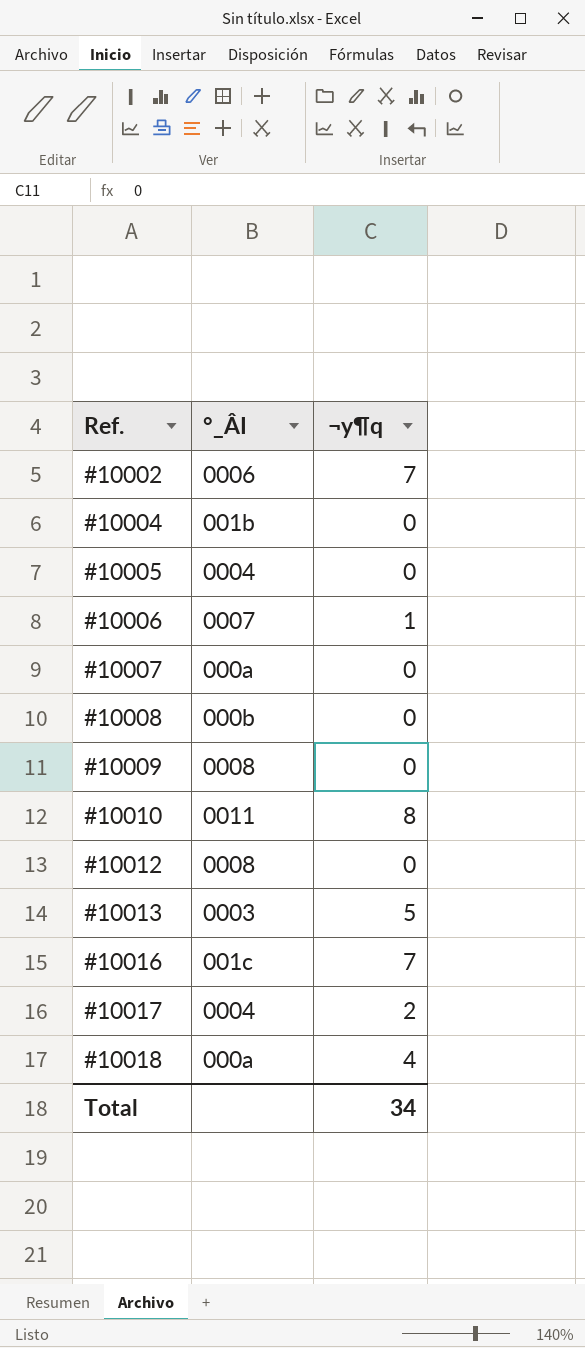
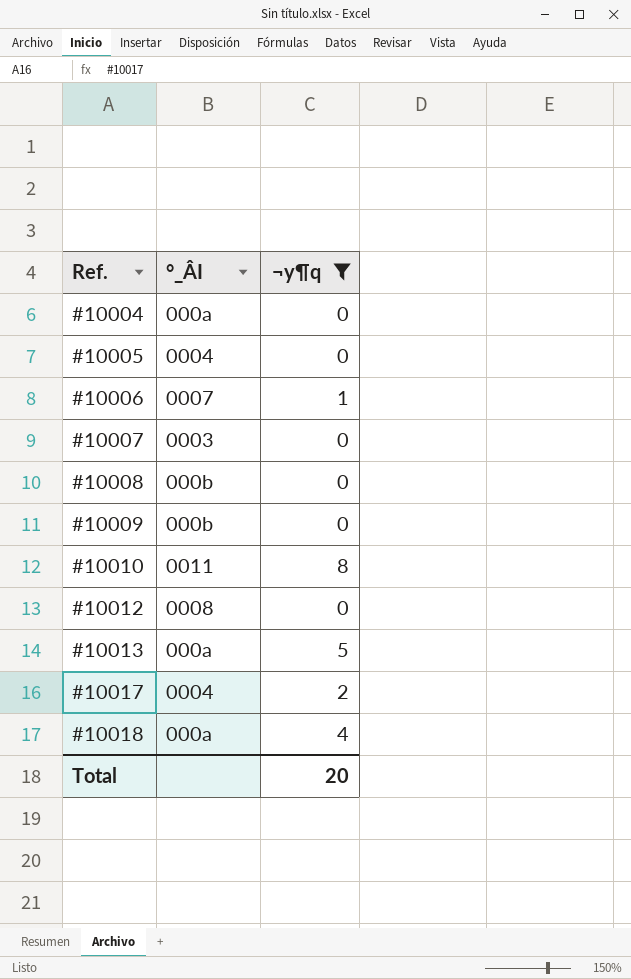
filter: none -> ¬y¶q != 7
#10004 | °_ÂI: 001b -> 000a
#10007 | °_ÂI: 000a -> 0003
#10009 | °_ÂI: 0008 -> 000b
#10013 | °_ÂI: 0003 -> 000a
Total | ¬y¶q: 34 -> 20

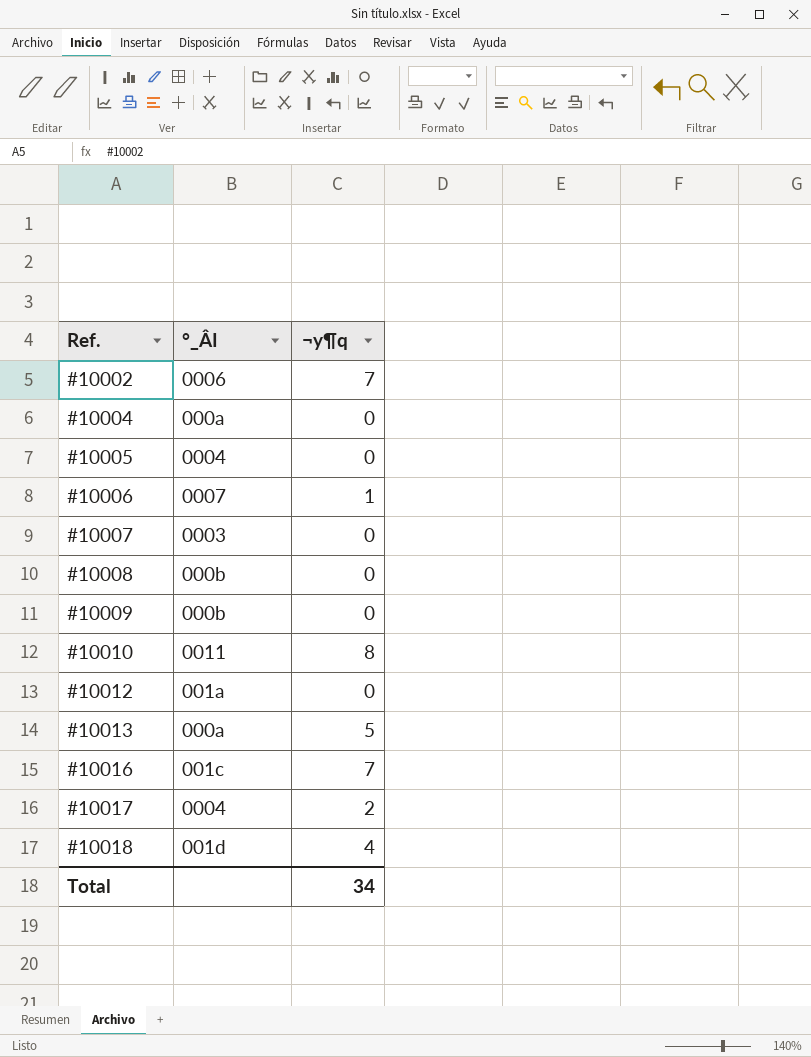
filter: ¬y¶q != 7 -> none
#10012 | °_ÂI: 0008 -> 001a
#10018 | °_ÂI: 000a -> 001d
Total | ¬y¶q: 20 -> 34

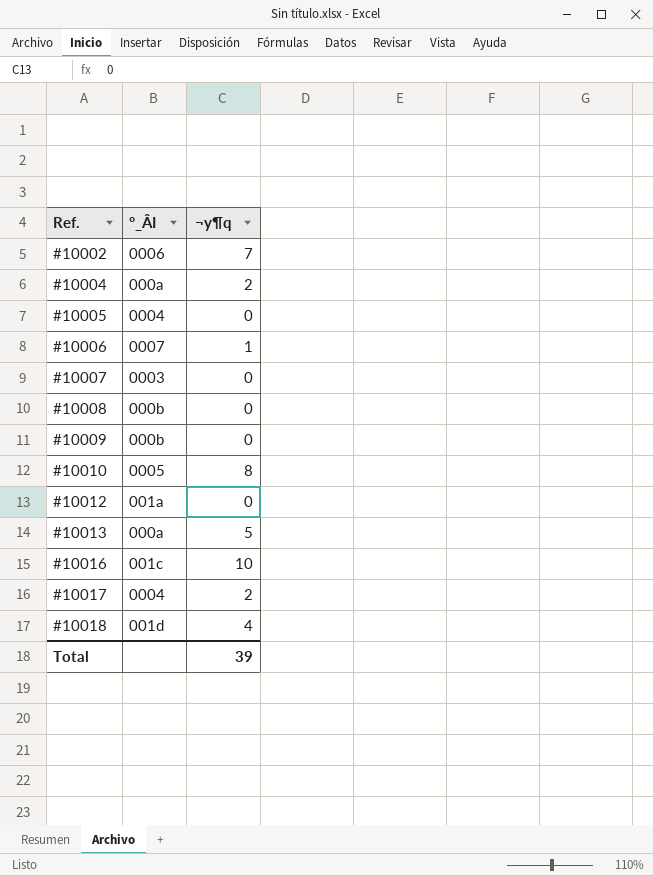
#10004 | ¬y¶q: 0 -> 2
#10010 | °_ÂI: 0011 -> 0005
#10016 | ¬y¶q: 7 -> 10
Total | ¬y¶q: 34 -> 39

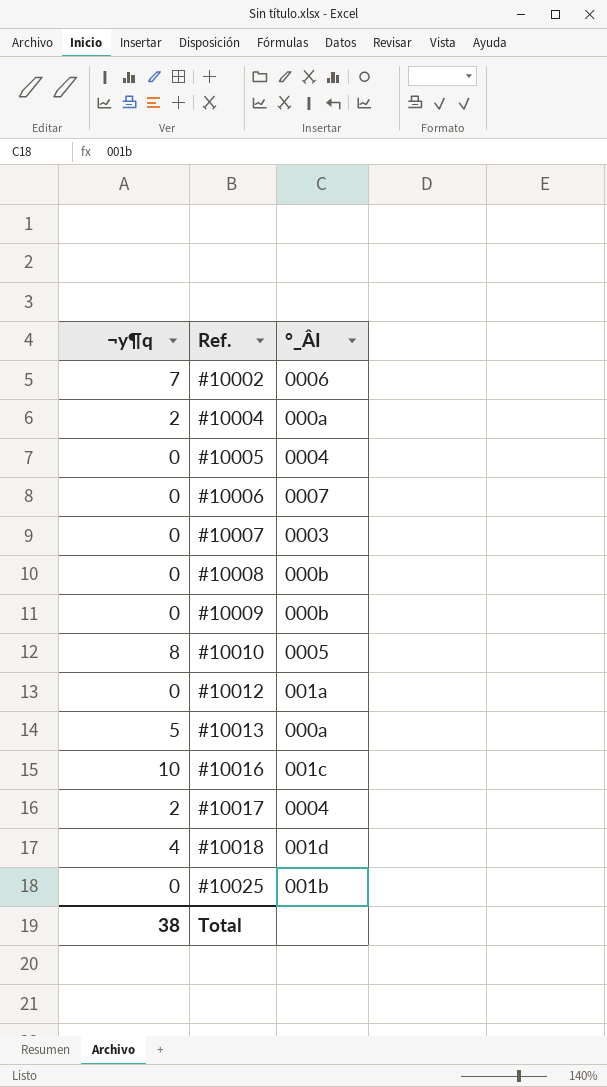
column ¬y¶q | position: 3 -> 1
#10006 | ¬y¶q: 1 -> 0
row #10025: none -> 0 | 001b
Total | ¬y¶q: 39 -> 38

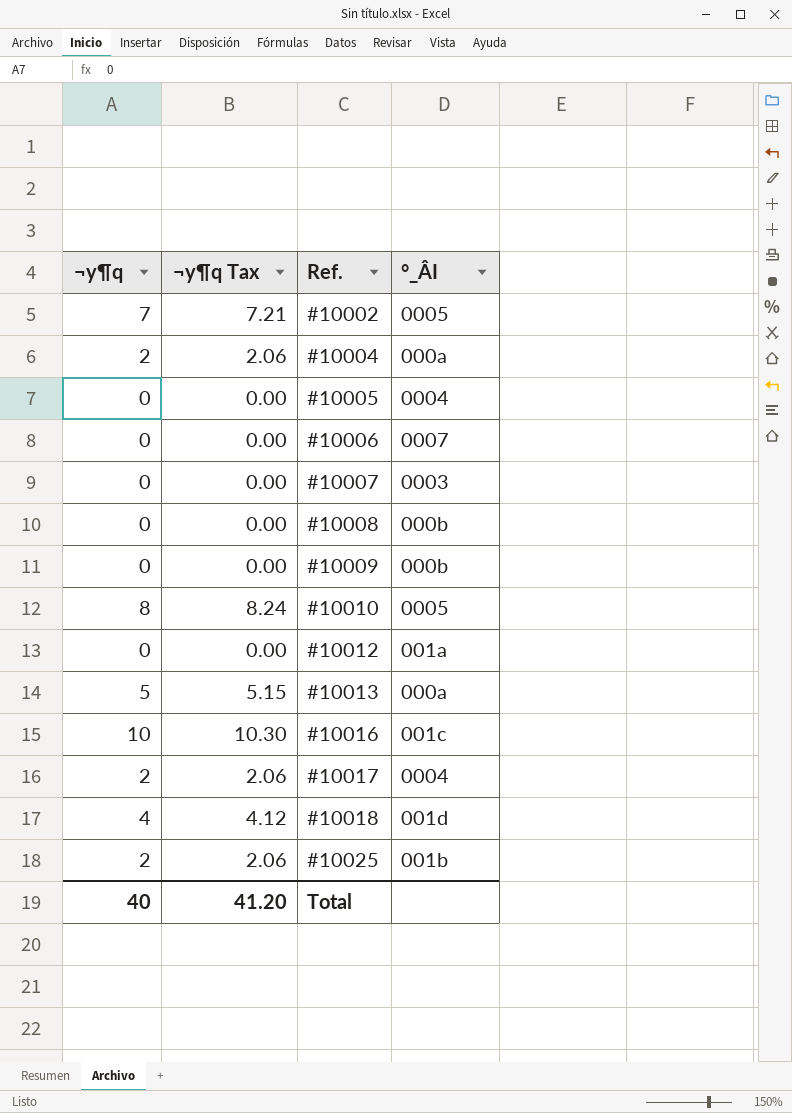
column ¬y¶q Tax | formula: none -> [¬y¶q] * 1.03
#10002 | °_ÂI: 0006 -> 0005
#10025 | ¬y¶q: 0 -> 2
Total | ¬y¶q: 38 -> 40

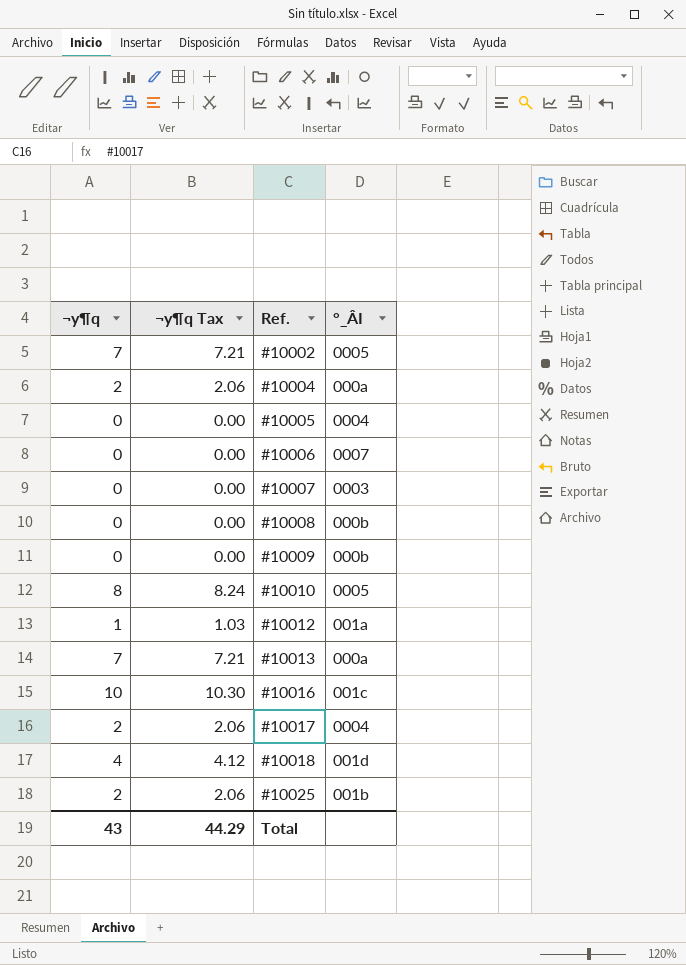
#10012 | ¬y¶q: 0 -> 1
#10012 | ¬y¶q Tax: 0.00 -> 1.03
#10013 | ¬y¶q: 5 -> 7
#10013 | ¬y¶q Tax: 5.15 -> 7.21
Total | ¬y¶q: 40 -> 43
Total | ¬y¶q Tax: 41.20 -> 44.29

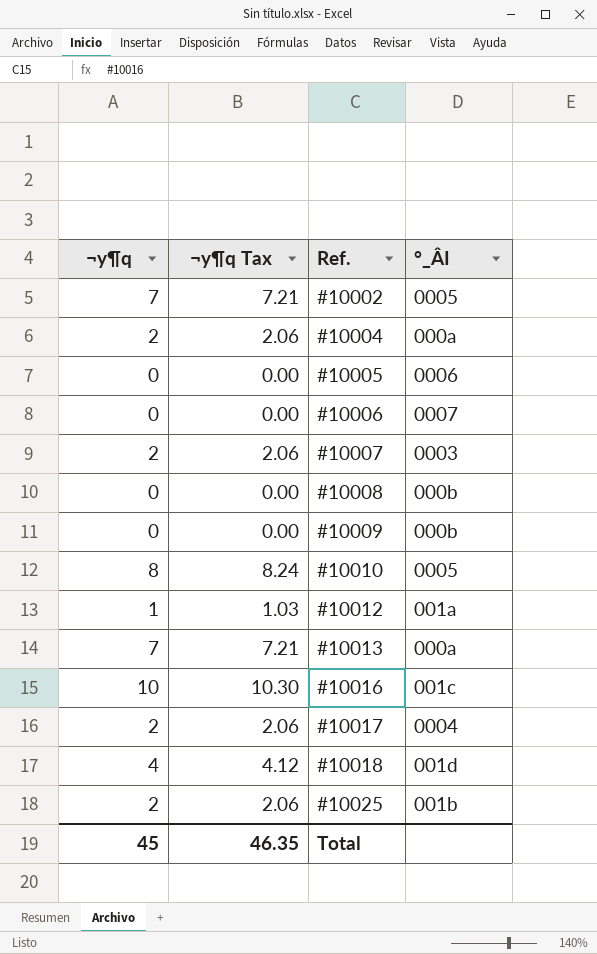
#10005 | °_ÂI: 0004 -> 0006
#10007 | ¬y¶q: 0 -> 2
#10007 | ¬y¶q Tax: 0.00 -> 2.06
Total | ¬y¶q: 43 -> 45
Total | ¬y¶q Tax: 44.29 -> 46.35

